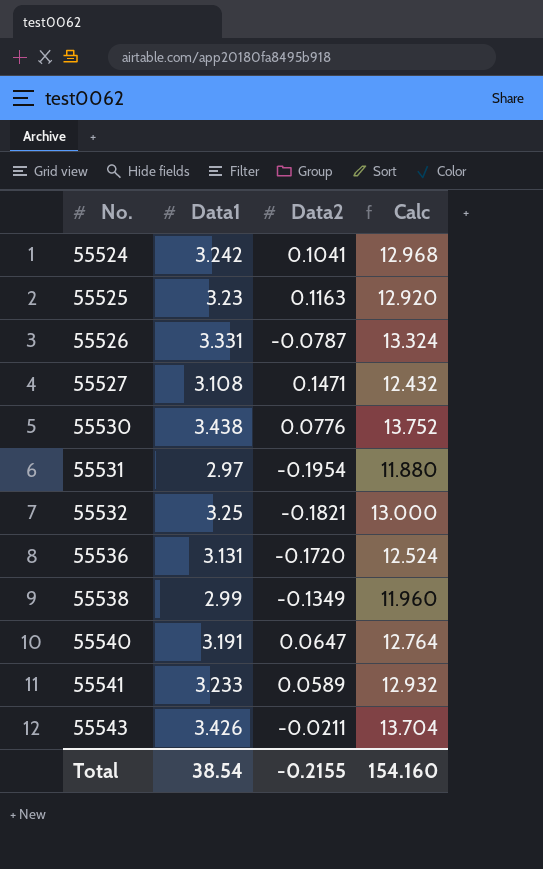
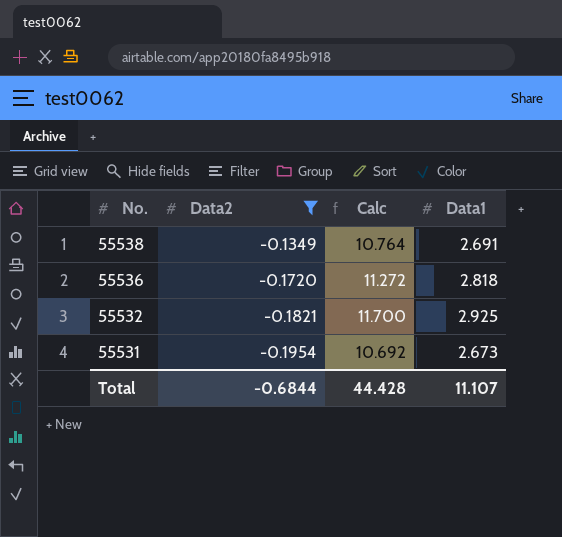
filter: none -> Data2 <= -0.1349
row order: No. ascending -> No. descending
column Data1 | position: 2 -> 4
55538 | Calc: 11.960 -> 10.764
55538 | Data1: 2.99 -> 2.691
55536 | Calc: 12.524 -> 11.272
55536 | Data1: 3.131 -> 2.818
55532 | Calc: 13.000 -> 11.700
55532 | Data1: 3.25 -> 2.925
55531 | Calc: 11.880 -> 10.692
55531 | Data1: 2.97 -> 2.673
Total | Data2: -0.2155 -> -0.6844
Total | Calc: 154.160 -> 44.428
Total | Data1: 38.54 -> 11.107

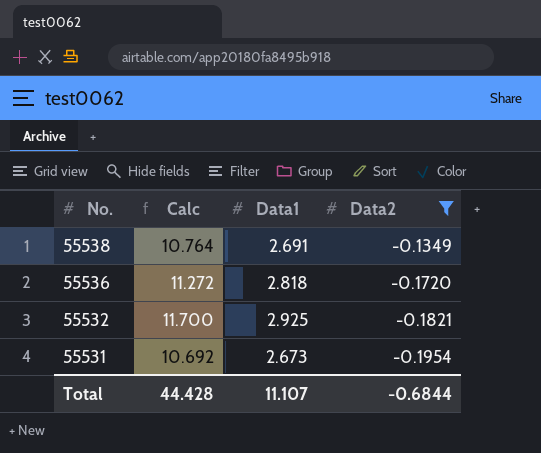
column Data2 | position: 2 -> 4

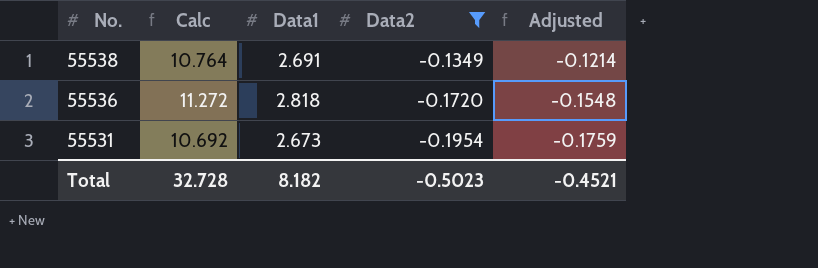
column Adjusted | formula: none -> [Data2] * 0.9
row 55532: 11.700 | 2.925 | -0.1821 -> none
Total | Calc: 44.428 -> 32.728
Total | Data1: 11.107 -> 8.182
Total | Data2: -0.6844 -> -0.5023

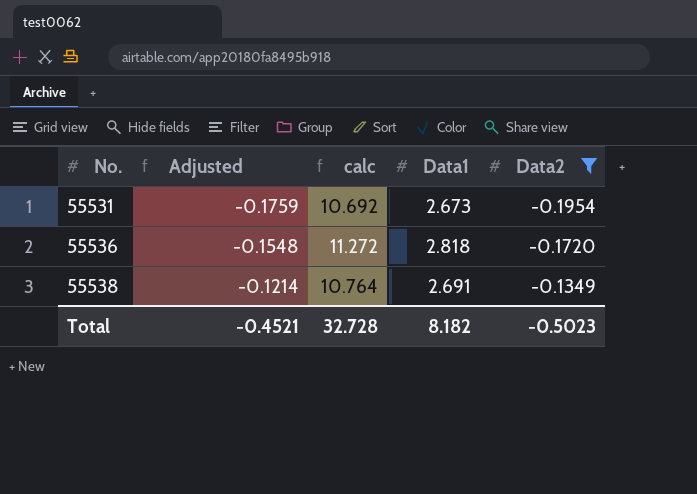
row order: No. descending -> No. ascending
column Adjusted | position: 5 -> 2
column name: Calc -> calc

